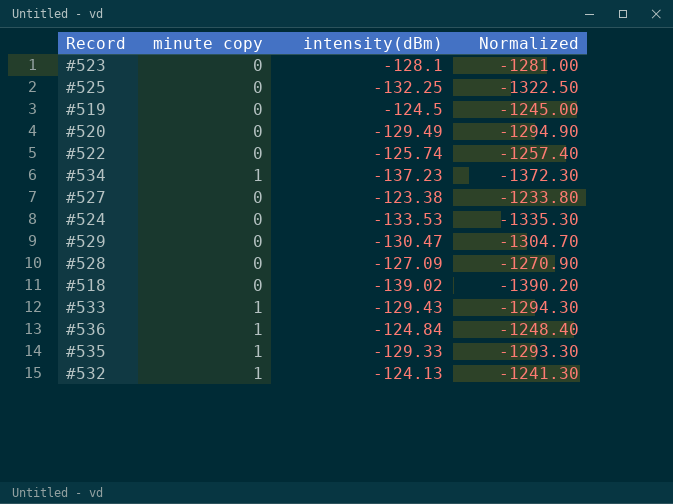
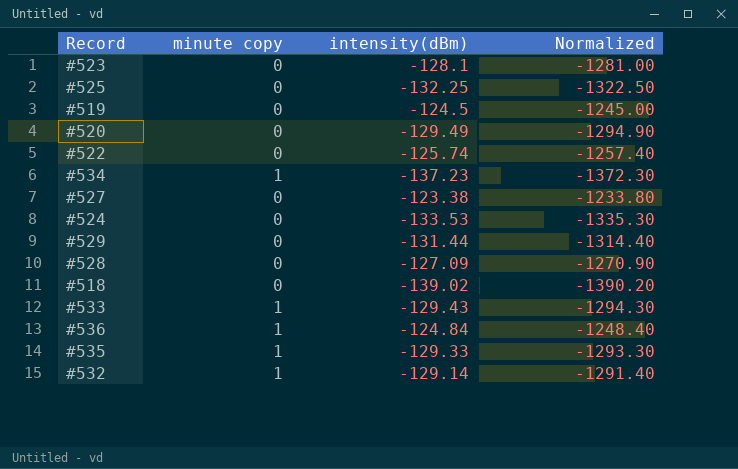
#529 | intensity(dBm): -130.47 -> -131.44
#529 | Normalized: -1304.70 -> -1314.40
#532 | intensity(dBm): -124.13 -> -129.14
#532 | Normalized: -1241.30 -> -1291.40

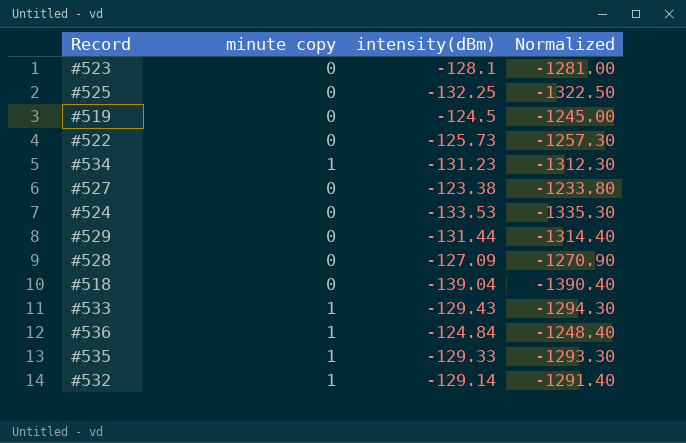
row #520: 0 | -129.49 | -1294.90 -> none
#522 | intensity(dBm): -125.74 -> -125.73
#522 | Normalized: -1257.40 -> -1257.30
#534 | intensity(dBm): -137.23 -> -131.23
#534 | Normalized: -1372.30 -> -1312.30
#518 | intensity(dBm): -139.02 -> -139.04
#518 | Normalized: -1390.20 -> -1390.40

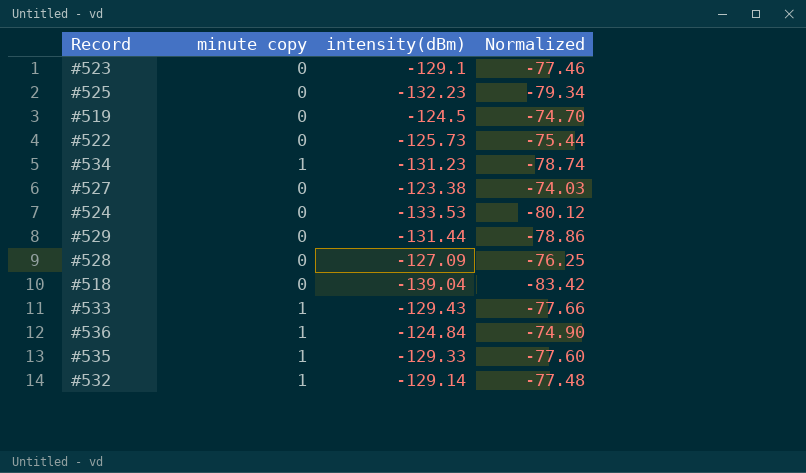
column Normalized | formula: [intensity(dBm)] * 10 -> [intensity(dBm)] * 0.6
#523 | intensity(dBm): -128.1 -> -129.1
#525 | intensity(dBm): -132.25 -> -132.23

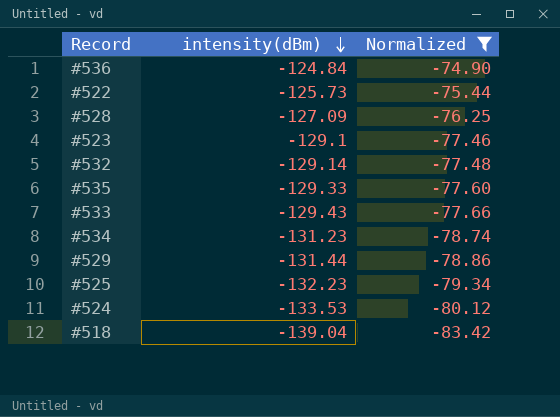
filter: none -> Normalized <= -74.90
row order: none -> intensity(dBm) descending
column minute copy | position: 2 -> none

